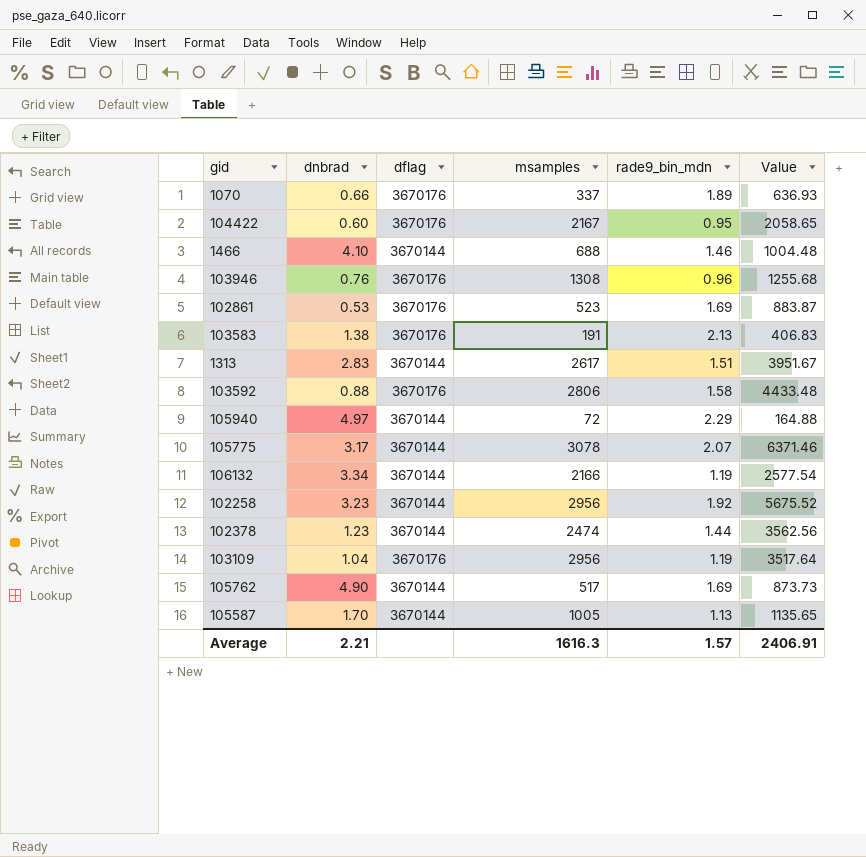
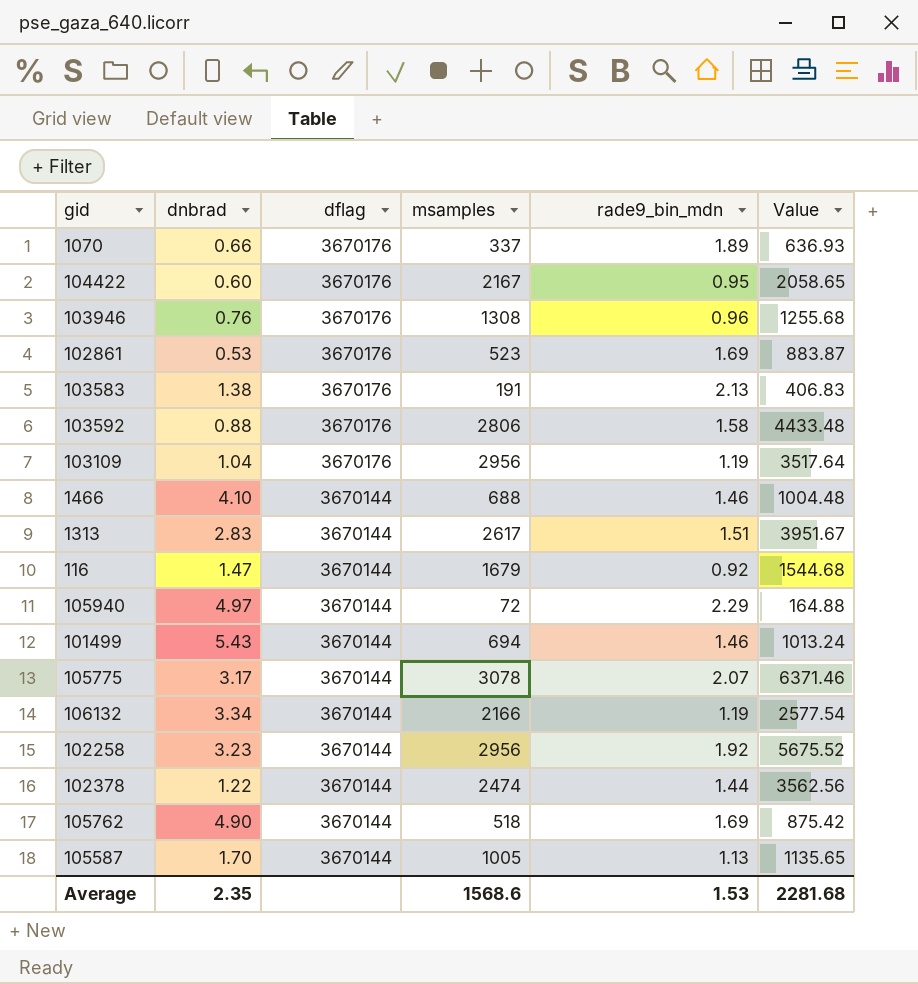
row order: none -> dflag descending
row 116: none -> 1.47 | 3670144 | 1679 | 0.92 | 1544.68
row 101499: none -> 5.43 | 3670144 | 694 | 1.46 | 1013.24
102378 | dnbrad: 1.23 -> 1.22
105762 | msamples: 517 -> 518
105762 | Value: 873.73 -> 875.42
Average | dnbrad: 2.21 -> 2.35
Average | msamples: 1616.3 -> 1568.6
Average | rade9_bin_mdn: 1.57 -> 1.53
Average | Value: 2406.91 -> 2281.68

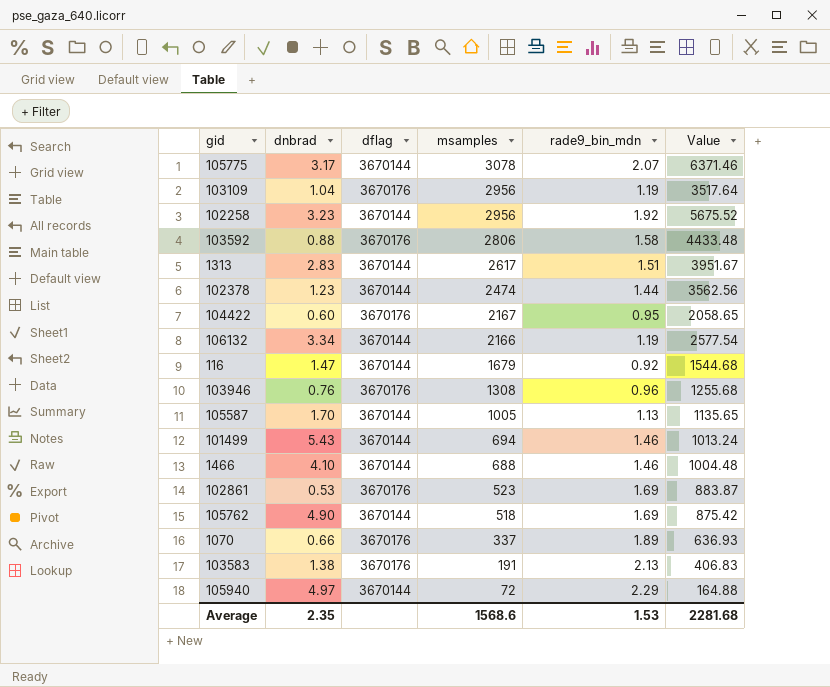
row order: dflag descending -> msamples descending
102378 | dnbrad: 1.22 -> 1.23

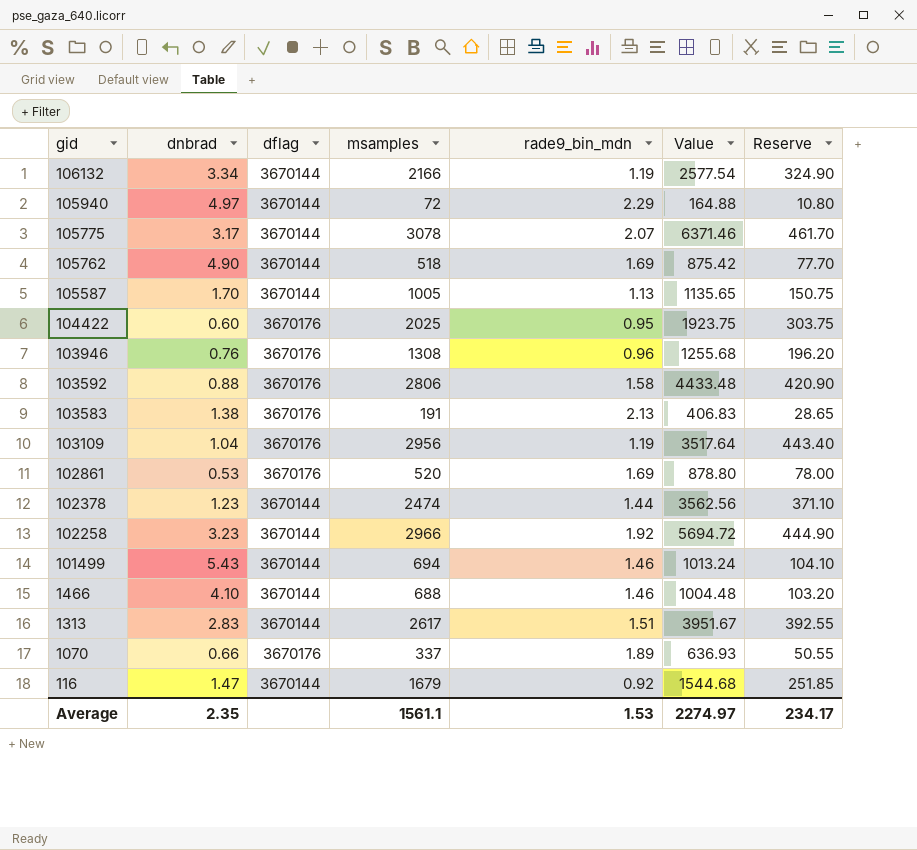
row order: msamples descending -> gid descending
column Reserve | formula: none -> [msamples] * 0.15
104422 | msamples: 2167 -> 2025
104422 | Value: 2058.65 -> 1923.75
102861 | msamples: 523 -> 520
102861 | Value: 883.87 -> 878.80
102258 | msamples: 2956 -> 2966
102258 | Value: 5675.52 -> 5694.72
Average | msamples: 1568.6 -> 1561.1
Average | Value: 2281.68 -> 2274.97

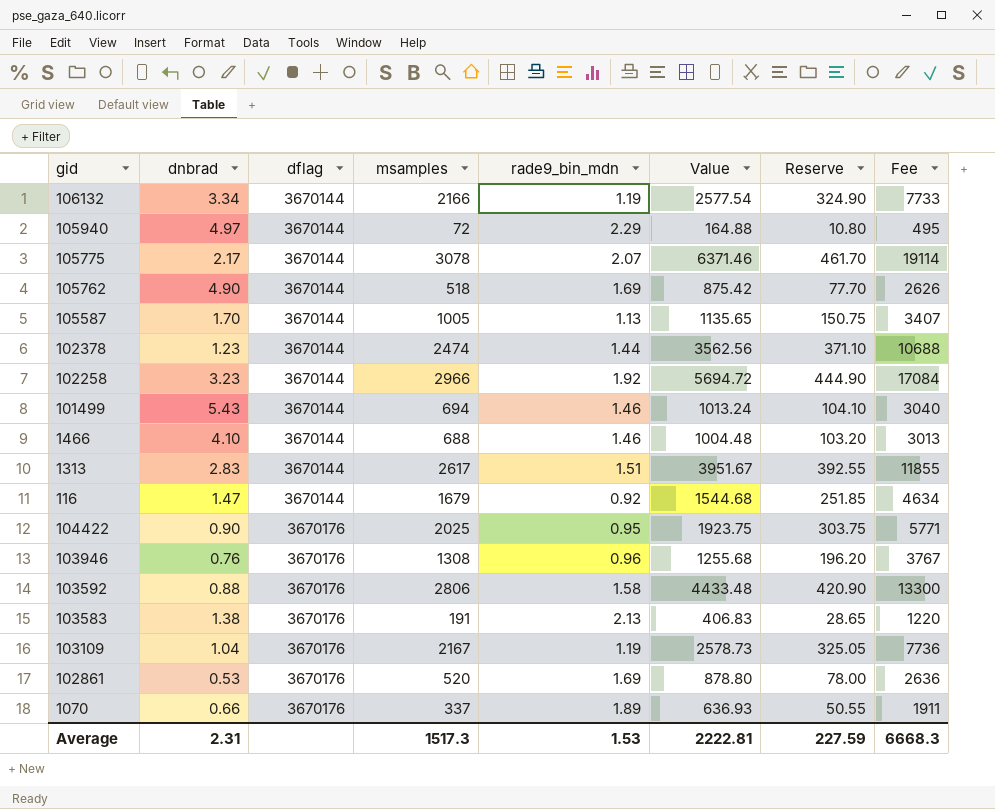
row order: gid descending -> dflag ascending
column Fee | formula: none -> [Value] * 3
105775 | dnbrad: 3.17 -> 2.17
104422 | dnbrad: 0.60 -> 0.90
103109 | msamples: 2956 -> 2167
103109 | Value: 3517.64 -> 2578.73
103109 | Reserve: 443.40 -> 325.05
Average | dnbrad: 2.35 -> 2.31
Average | msamples: 1561.1 -> 1517.3
Average | Value: 2274.97 -> 2222.81
Average | Reserve: 234.17 -> 227.59

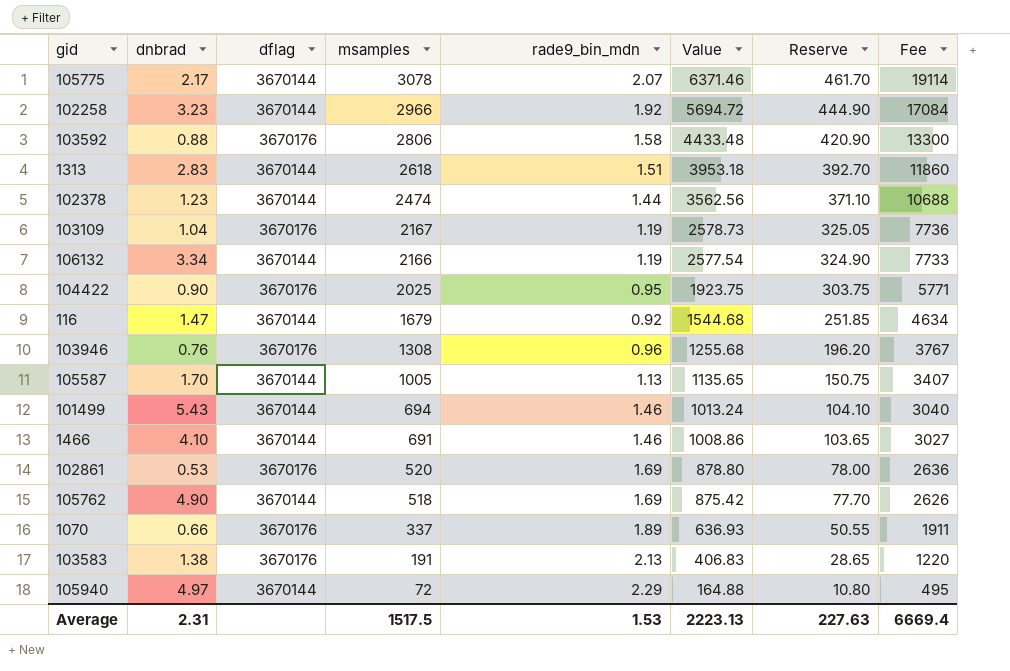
row order: dflag ascending -> msamples descending
1313 | msamples: 2617 -> 2618
1313 | Value: 3951.67 -> 3953.18
1313 | Reserve: 392.55 -> 392.70
1313 | Fee: 11855 -> 11860
1466 | msamples: 688 -> 691
1466 | Value: 1004.48 -> 1008.86
1466 | Reserve: 103.20 -> 103.65
1466 | Fee: 3013 -> 3027
Average | msamples: 1517.3 -> 1517.5
Average | Value: 2222.81 -> 2223.13
Average | Reserve: 227.59 -> 227.63
Average | Fee: 6668.3 -> 6669.4

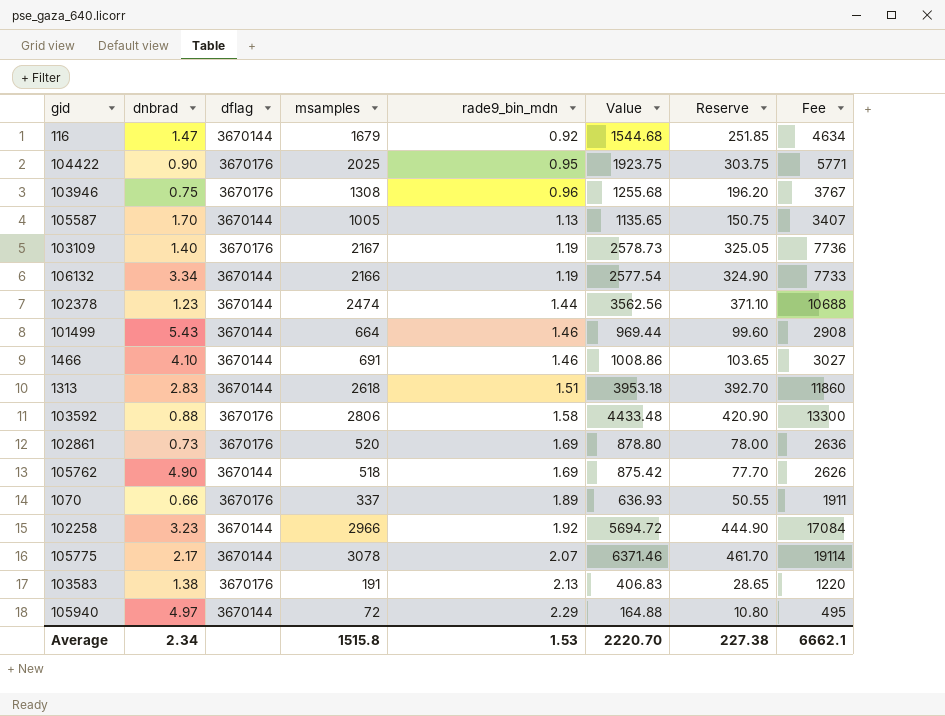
row order: msamples descending -> rade9_bin_mdn ascending
103946 | dnbrad: 0.76 -> 0.75
103109 | dnbrad: 1.04 -> 1.40
101499 | msamples: 694 -> 664
101499 | Value: 1013.24 -> 969.44
101499 | Reserve: 104.10 -> 99.60
101499 | Fee: 3040 -> 2908
102861 | dnbrad: 0.53 -> 0.73
Average | dnbrad: 2.31 -> 2.34
Average | msamples: 1517.5 -> 1515.8
Average | Value: 2223.13 -> 2220.70
Average | Reserve: 227.63 -> 227.38
Average | Fee: 6669.4 -> 6662.1

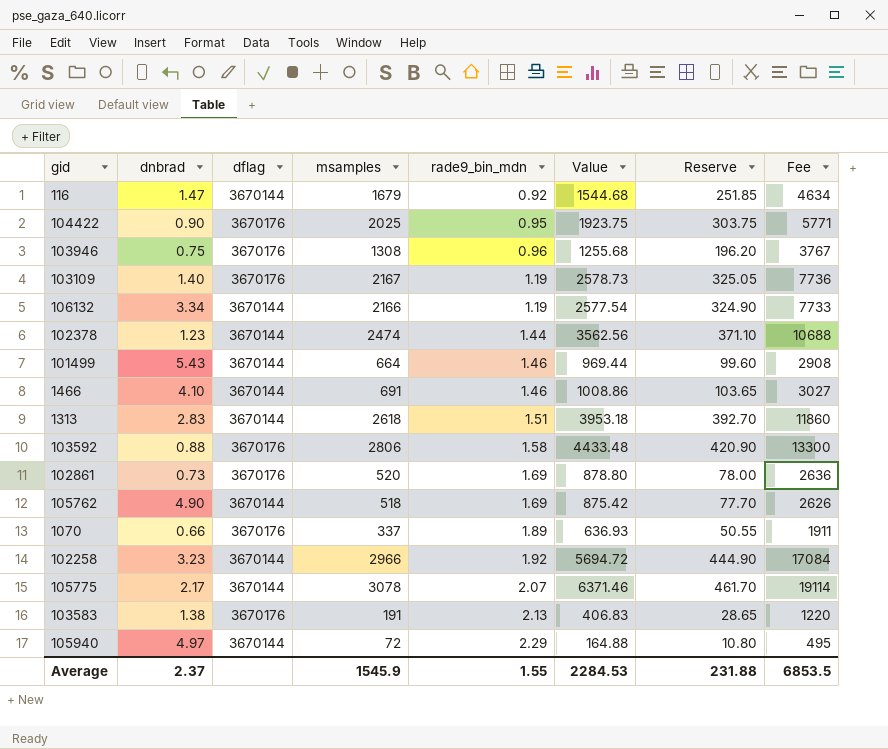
row 105587: 1.70 | 3670144 | 1005 | 1.13 | 1135.65 | 150.75 | 3407 -> none
Average | dnbrad: 2.34 -> 2.37
Average | msamples: 1515.8 -> 1545.9
Average | rade9_bin_mdn: 1.53 -> 1.55
Average | Value: 2220.70 -> 2284.53
Average | Reserve: 227.38 -> 231.88
Average | Fee: 6662.1 -> 6853.5

